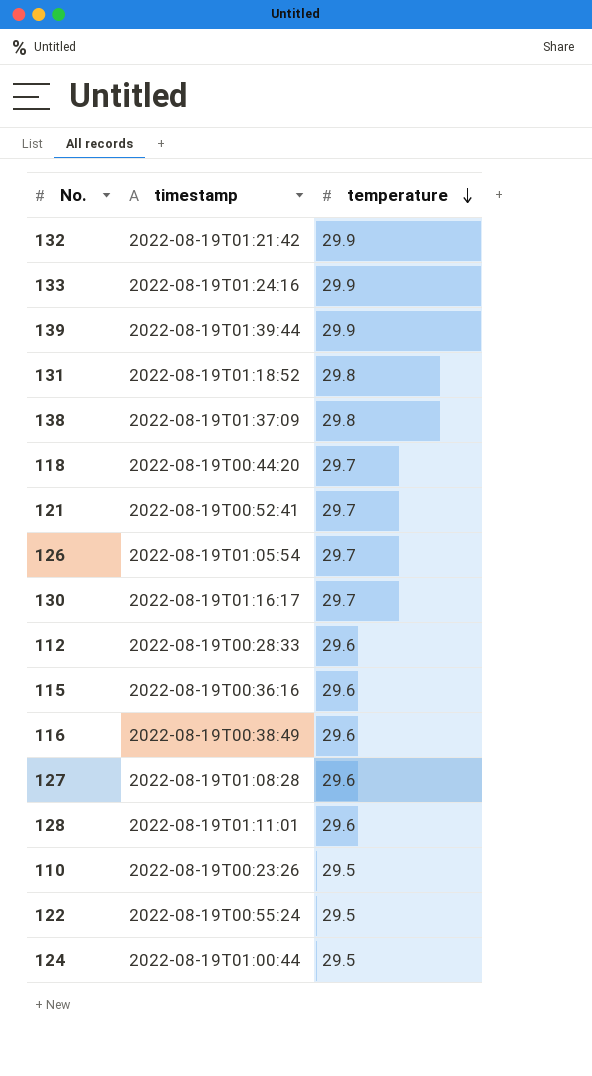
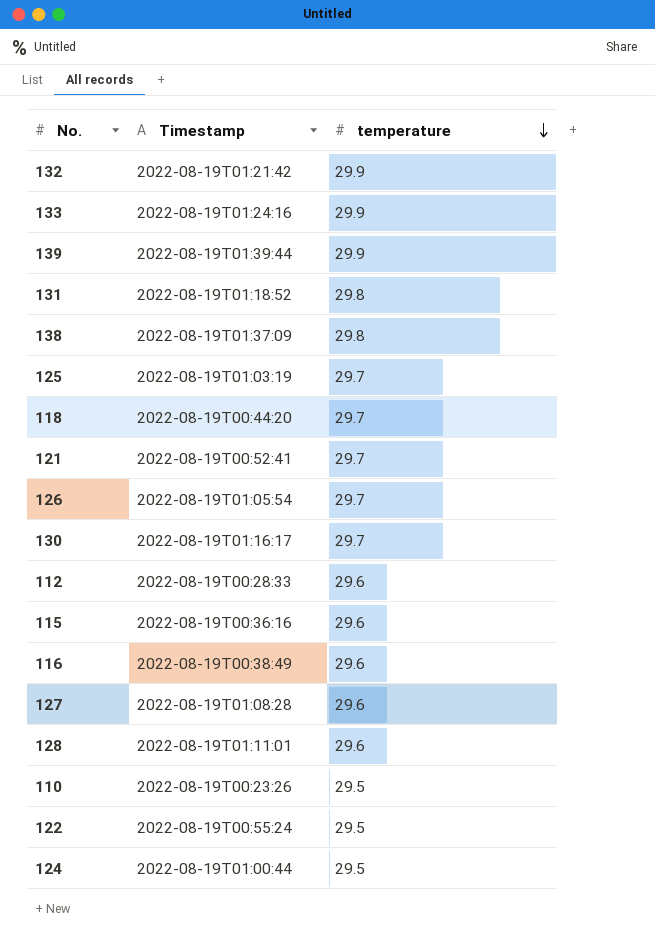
column name: timestamp -> Timestamp
row 125: none -> 2022-08-19T01:03:19 | 29.7

